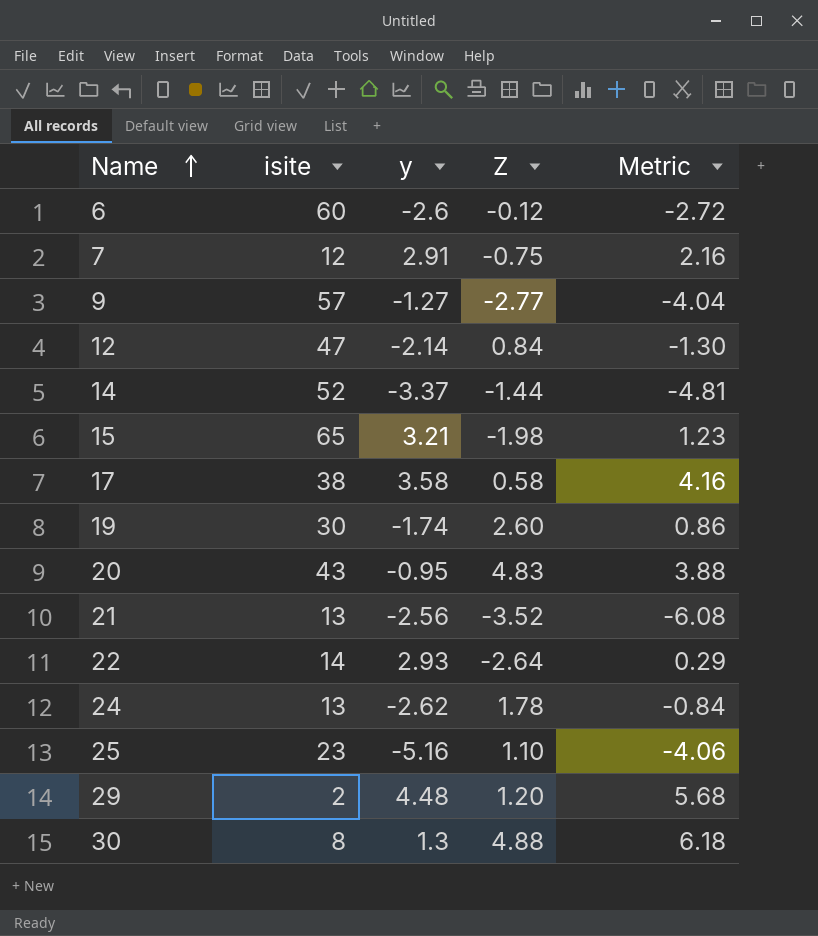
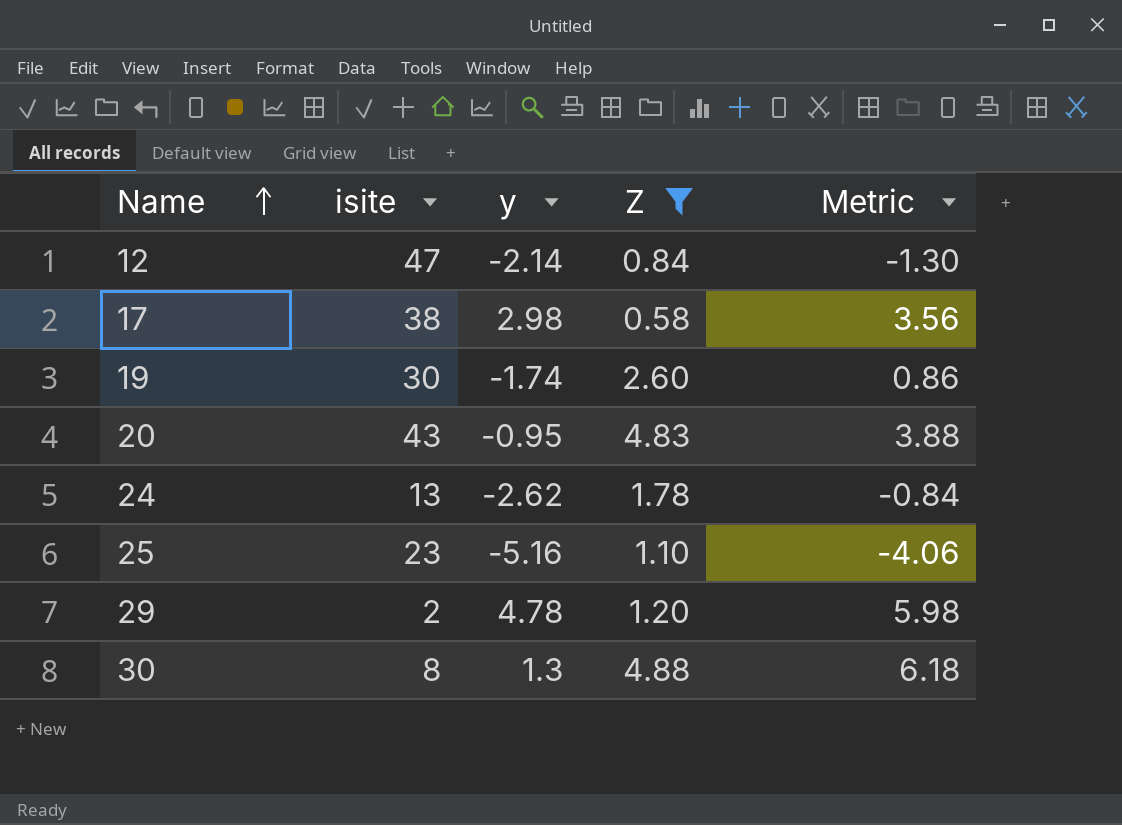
filter: none -> Z >= 0.58
17 | y: 3.58 -> 2.98
17 | Metric: 4.16 -> 3.56
29 | y: 4.48 -> 4.78
29 | Metric: 5.68 -> 5.98

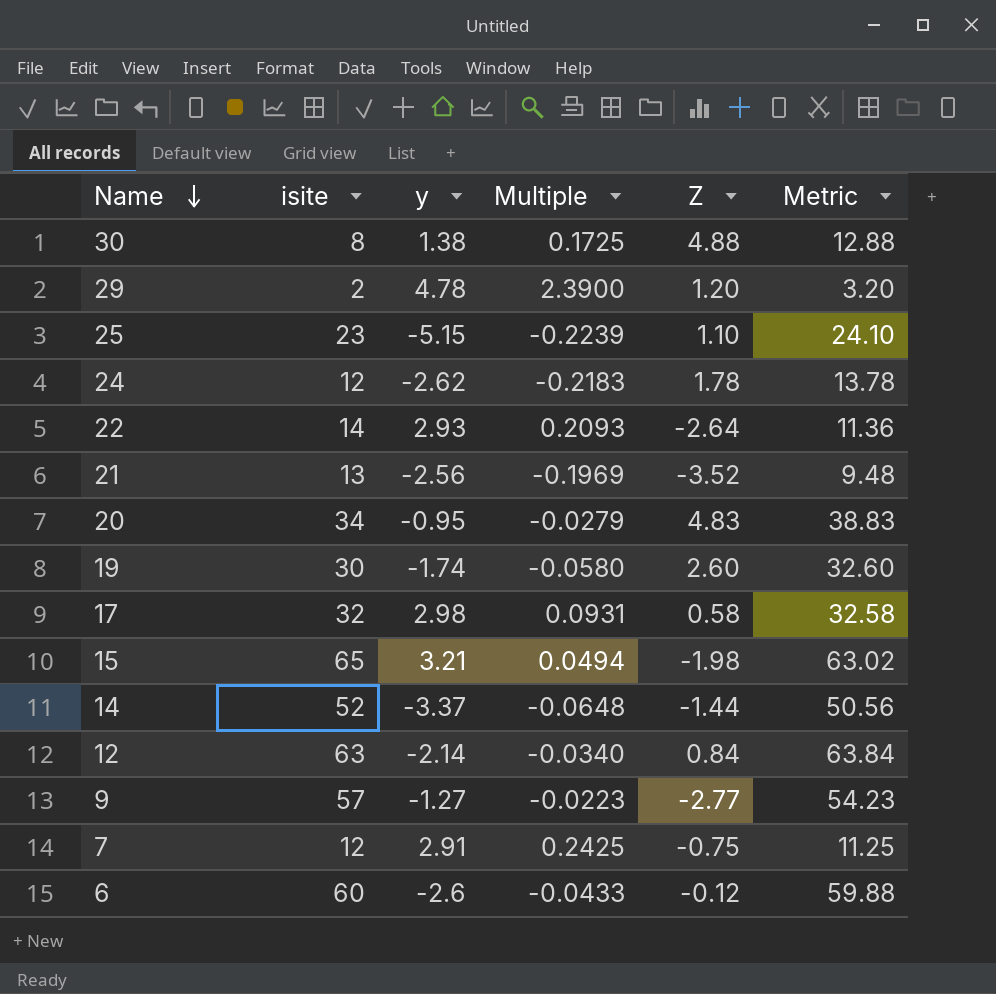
filter: Z >= 0.58 -> none
row order: Name ascending -> Name descending
column Multiple | formula: none -> [y] / [isite]
column Metric | formula: [y] + [Z] -> [isite] + [Z]
30 | y: 1.3 -> 1.38
25 | y: -5.16 -> -5.15
24 | isite: 13 -> 12
20 | isite: 43 -> 34
17 | isite: 38 -> 32
12 | isite: 47 -> 63

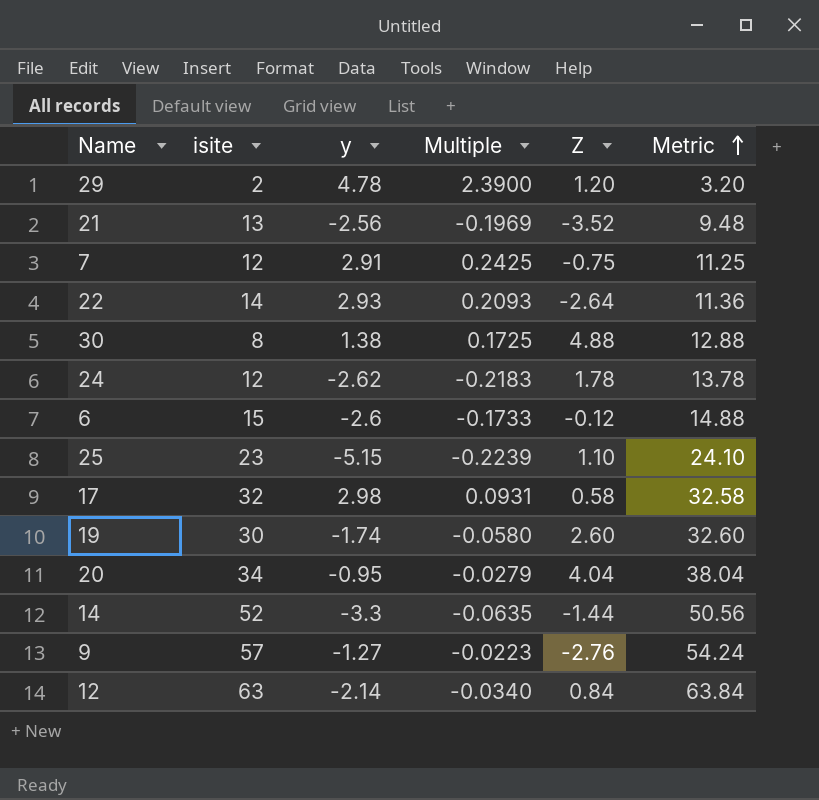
row order: Name descending -> Metric ascending
row 15: 65 | 3.21 | 0.0494 | -1.98 | 63.02 -> none
6 | isite: 60 -> 15
6 | Multiple: -0.0433 -> -0.1733
6 | Metric: 59.88 -> 14.88
20 | Z: 4.83 -> 4.04
20 | Metric: 38.83 -> 38.04
14 | y: -3.37 -> -3.3
14 | Multiple: -0.0648 -> -0.0635
9 | Z: -2.77 -> -2.76
9 | Metric: 54.23 -> 54.24

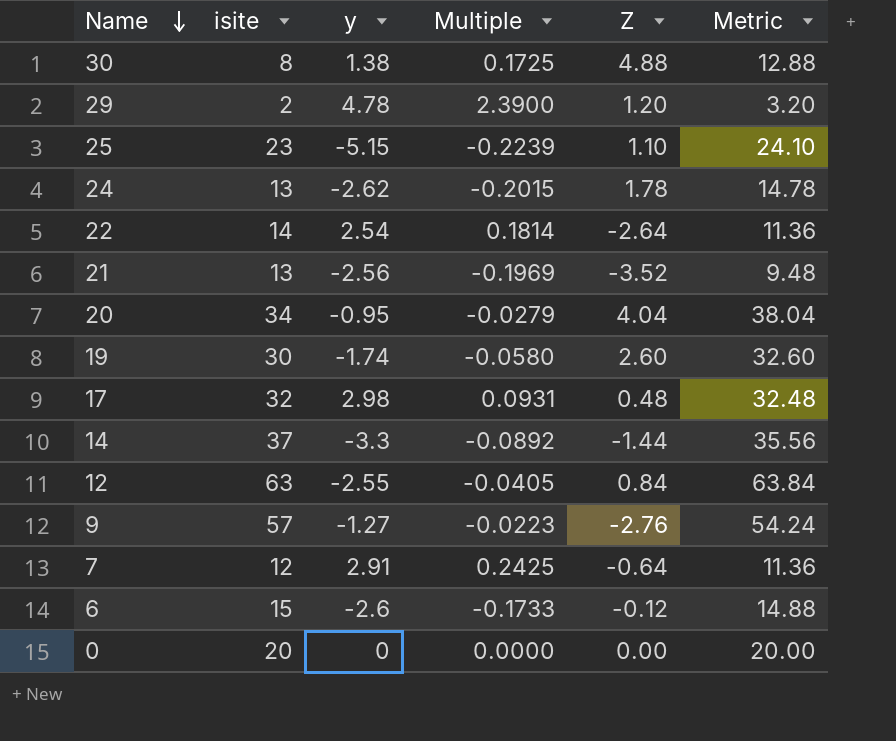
row order: Metric ascending -> Name descending
24 | isite: 12 -> 13
24 | Multiple: -0.2183 -> -0.2015
24 | Metric: 13.78 -> 14.78
22 | y: 2.93 -> 2.54
22 | Multiple: 0.2093 -> 0.1814
17 | Z: 0.58 -> 0.48
17 | Metric: 32.58 -> 32.48
14 | isite: 52 -> 37
14 | Multiple: -0.0635 -> -0.0892
14 | Metric: 50.56 -> 35.56
12 | y: -2.14 -> -2.55
12 | Multiple: -0.0340 -> -0.0405
7 | Z: -0.75 -> -0.64
7 | Metric: 11.25 -> 11.36
row 0: none -> 20 | 0 | 0.0000 | 0.00 | 20.00

